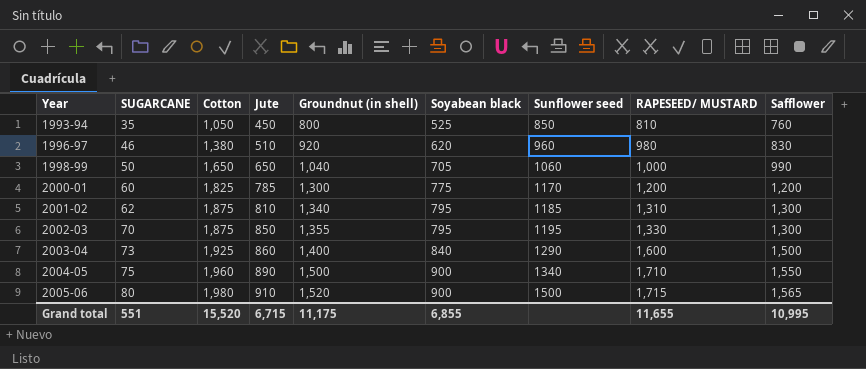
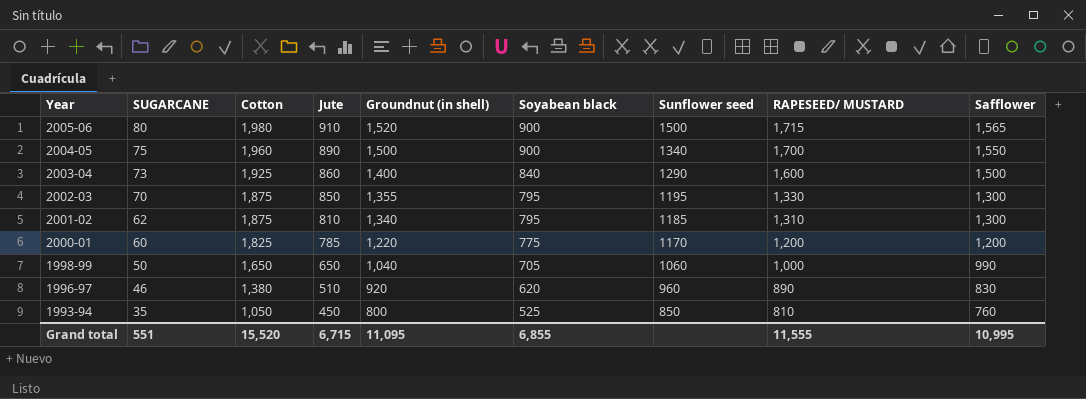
row order: Year ascending -> Year descending
2004-05 | RAPESEED/ MUSTARD: 1,710 -> 1,700
2000-01 | Groundnut (in shell): 1,300 -> 1,220
1996-97 | RAPESEED/ MUSTARD: 980 -> 890
Grand total | Groundnut (in shell): 11,175 -> 11,095
Grand total | RAPESEED/ MUSTARD: 11,655 -> 11,555

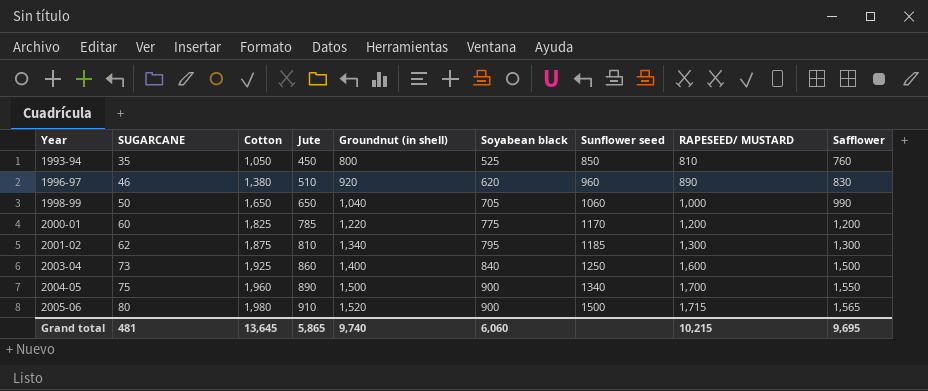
row order: Year descending -> Year ascending
row 2002-03: 70 | 1,875 | 850 | 1,355 | 795 | 1195 | 1,330 | 1,300 -> none
2001-02 | RAPESEED/ MUSTARD: 1,310 -> 1,300
2003-04 | Sunflower seed: 1290 -> 1250
Grand total | SUGARCANE: 551 -> 481
Grand total | Cotton: 15,520 -> 13,645
Grand total | Jute: 6,715 -> 5,865
Grand total | Groundnut (in shell): 11,095 -> 9,740
Grand total | Soyabean black: 6,855 -> 6,060
Grand total | RAPESEED/ MUSTARD: 11,555 -> 10,215
Grand total | Safflower: 10,995 -> 9,695

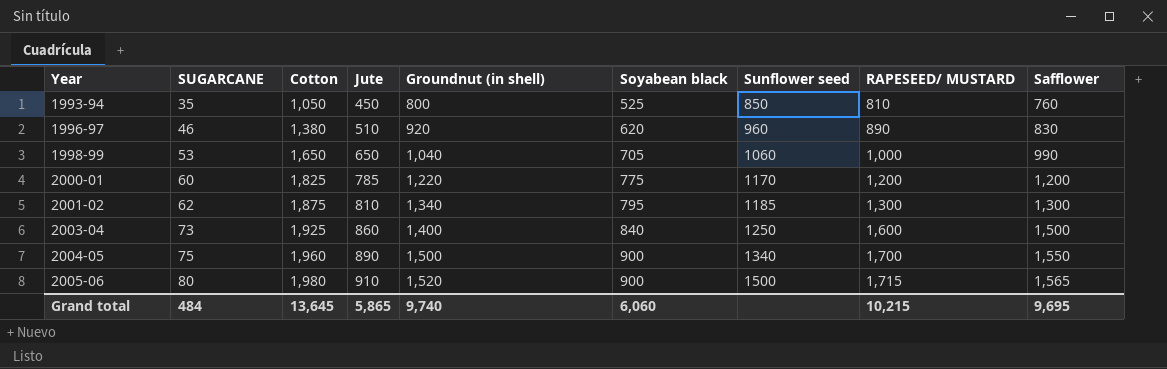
1998-99 | SUGARCANE: 50 -> 53
Grand total | SUGARCANE: 481 -> 484

